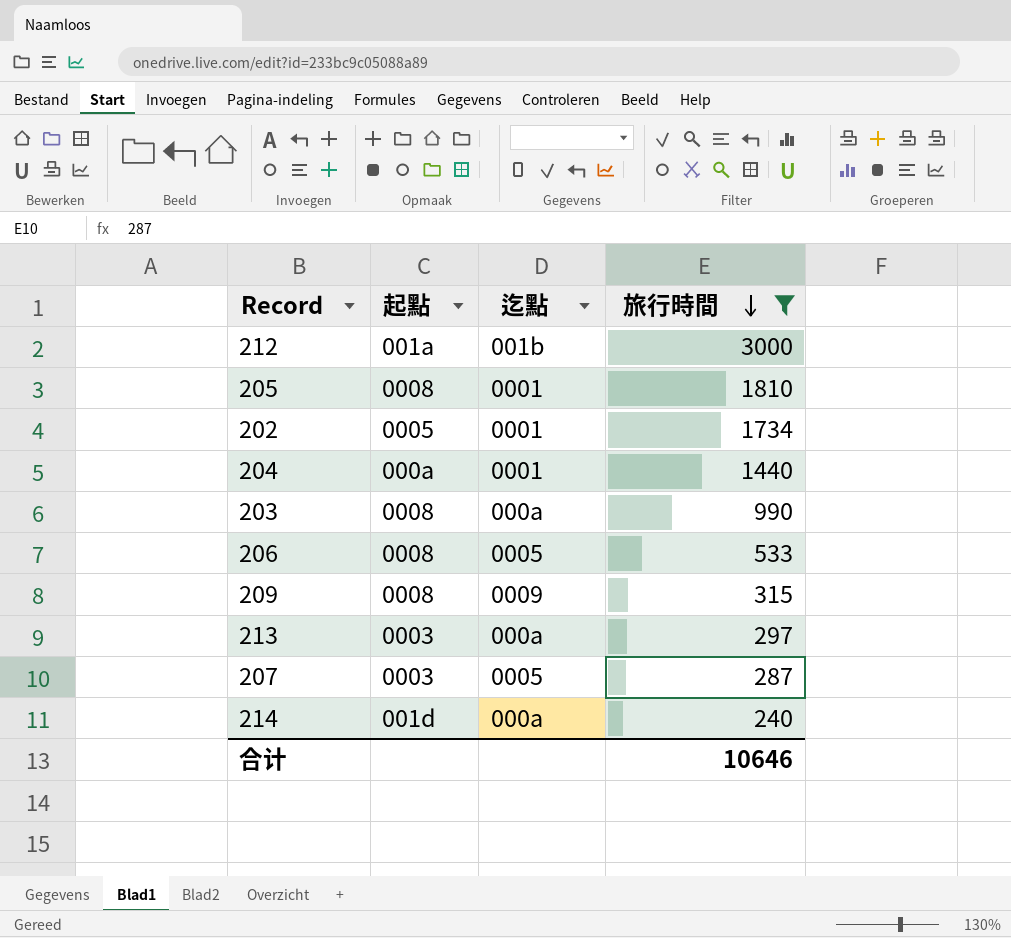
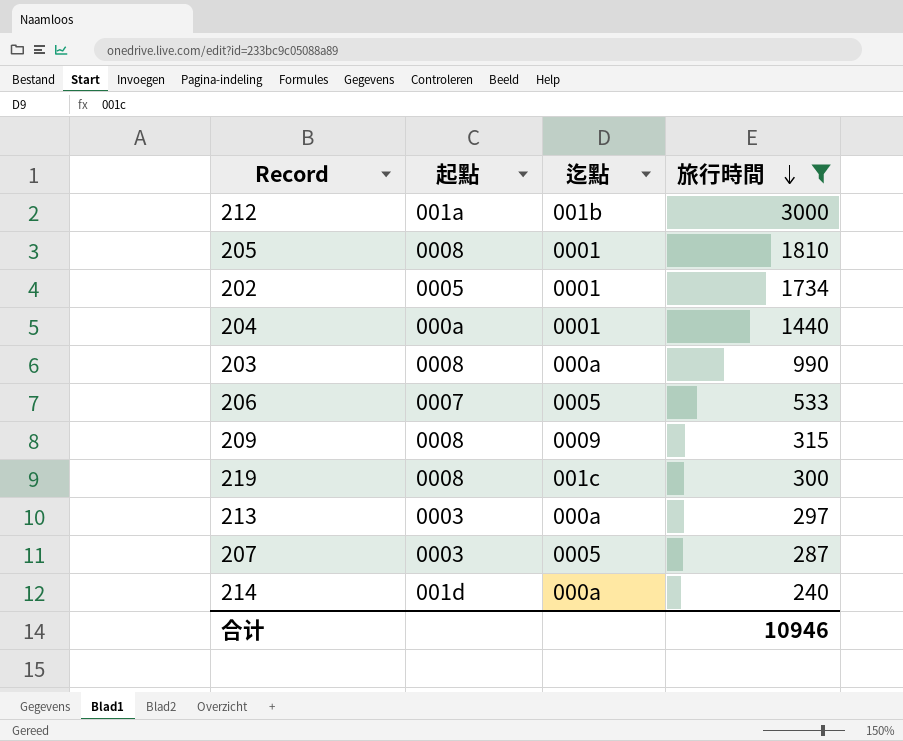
206 | 起點: 0008 -> 0007
row 219: none -> 0008 | 001c | 300
合计 | 旅行時間: 10646 -> 10946

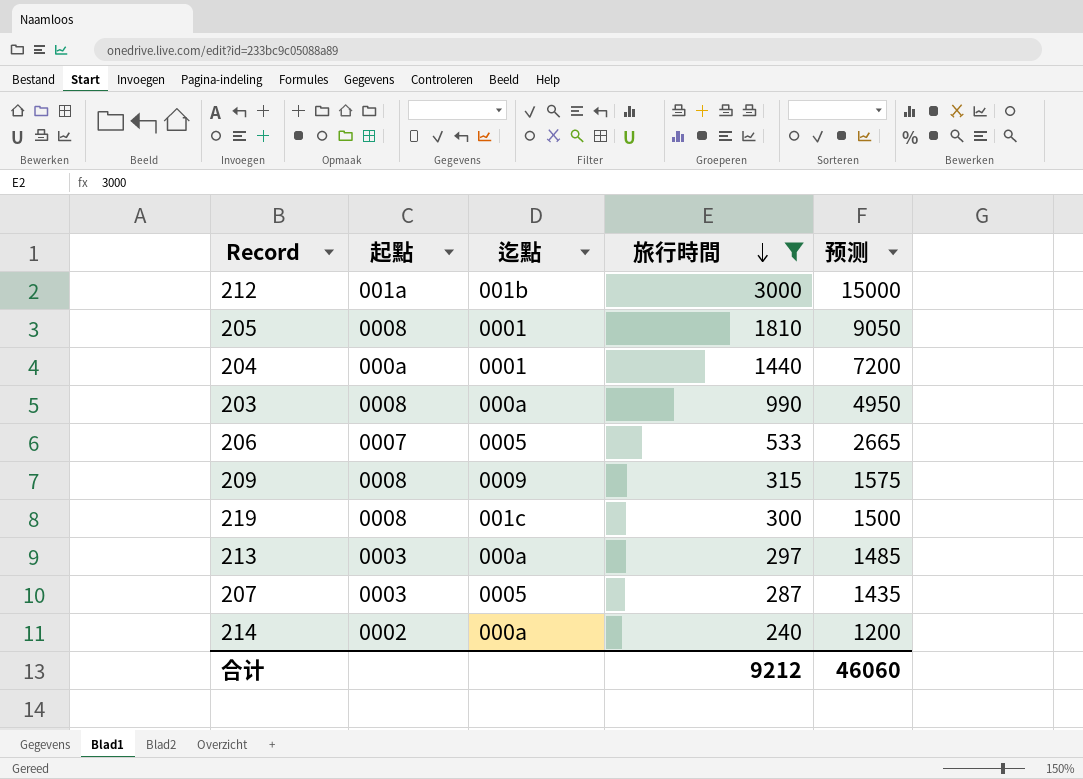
column 预测 | formula: none -> [旅行時間] * 5
row 202: 0005 | 0001 | 1734 -> none
214 | 起點: 001d -> 0002
合计 | 旅行時間: 10946 -> 9212

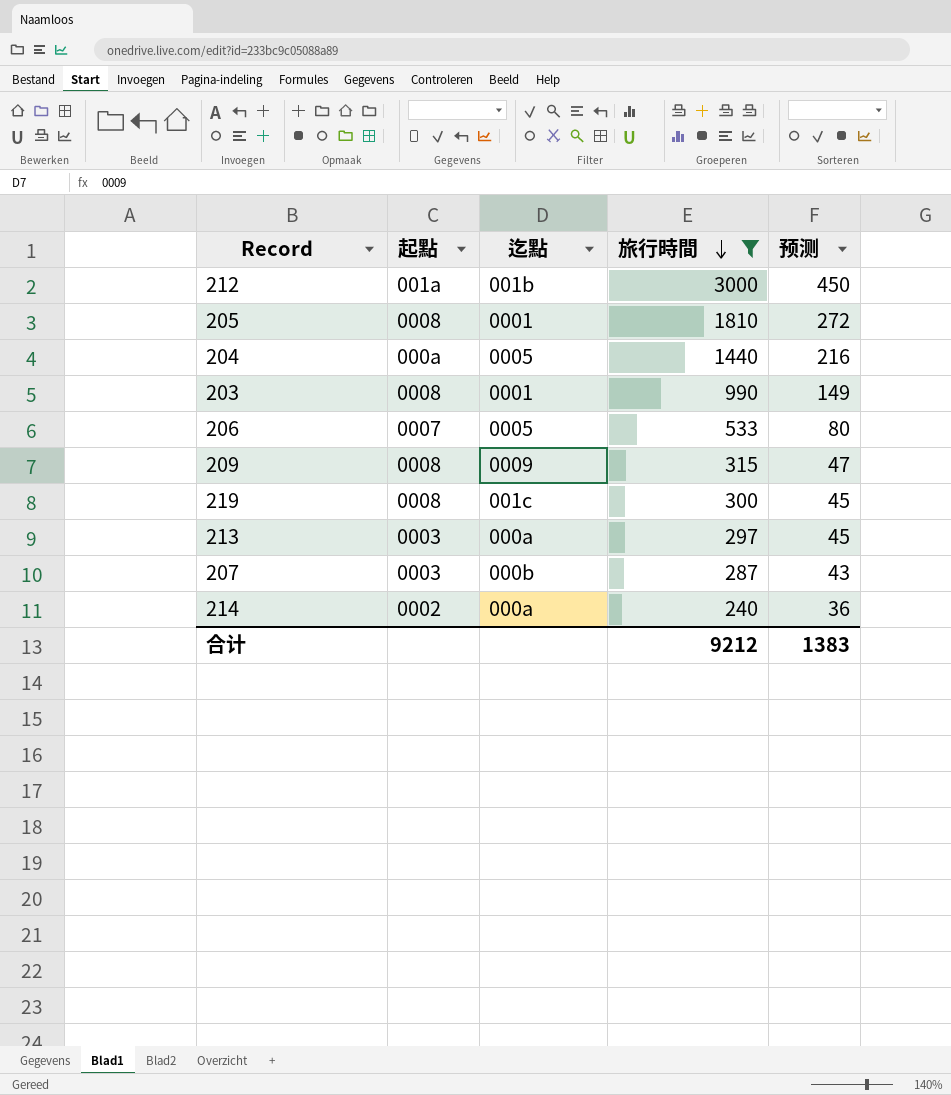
column 预测 | formula: [旅行時間] * 5 -> [旅行時間] * 0.15
204 | 迄點: 0001 -> 0005
203 | 迄點: 000a -> 0001
207 | 迄點: 0005 -> 000b
合计 | 预测: 46060 -> 1383

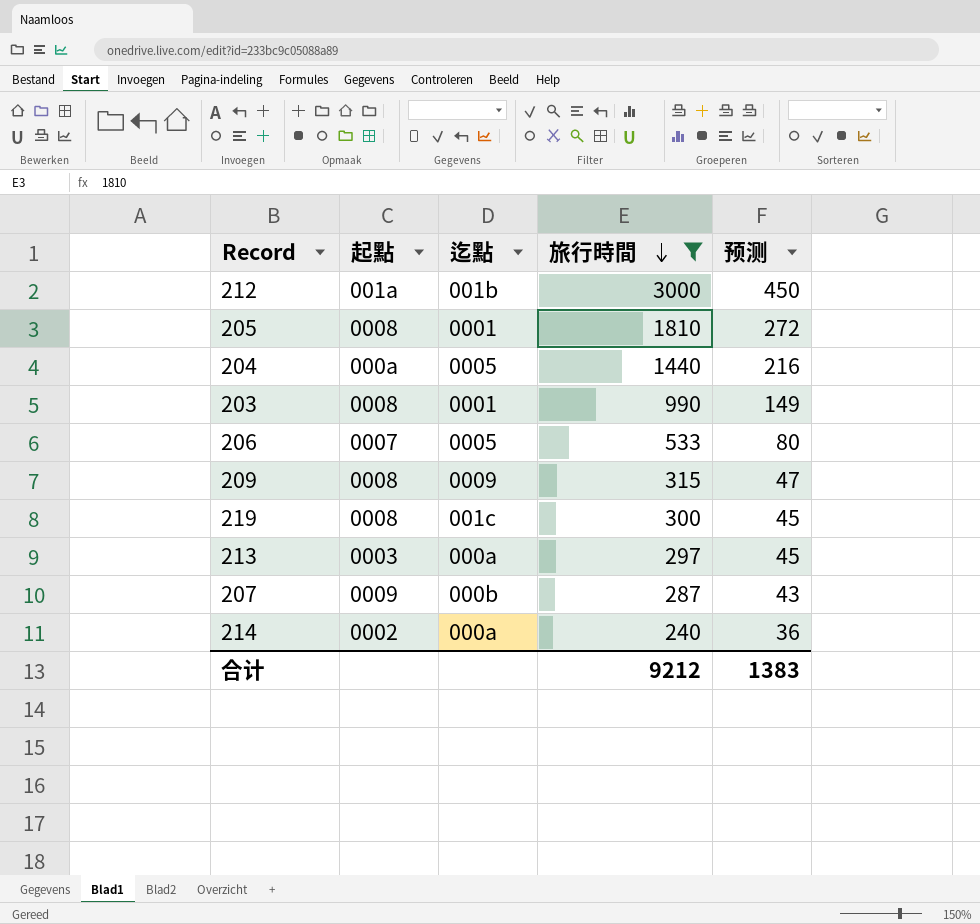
207 | 起點: 0003 -> 0009

